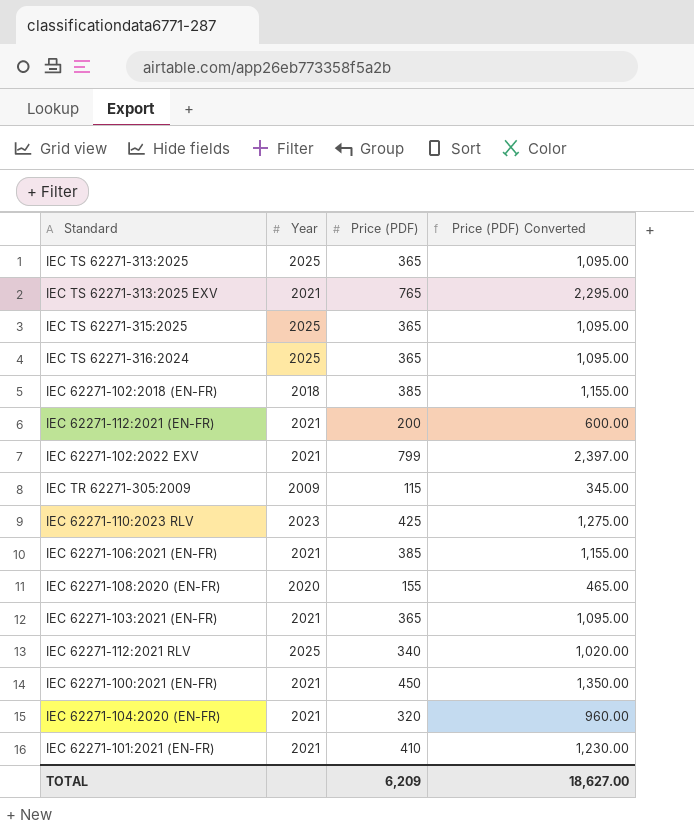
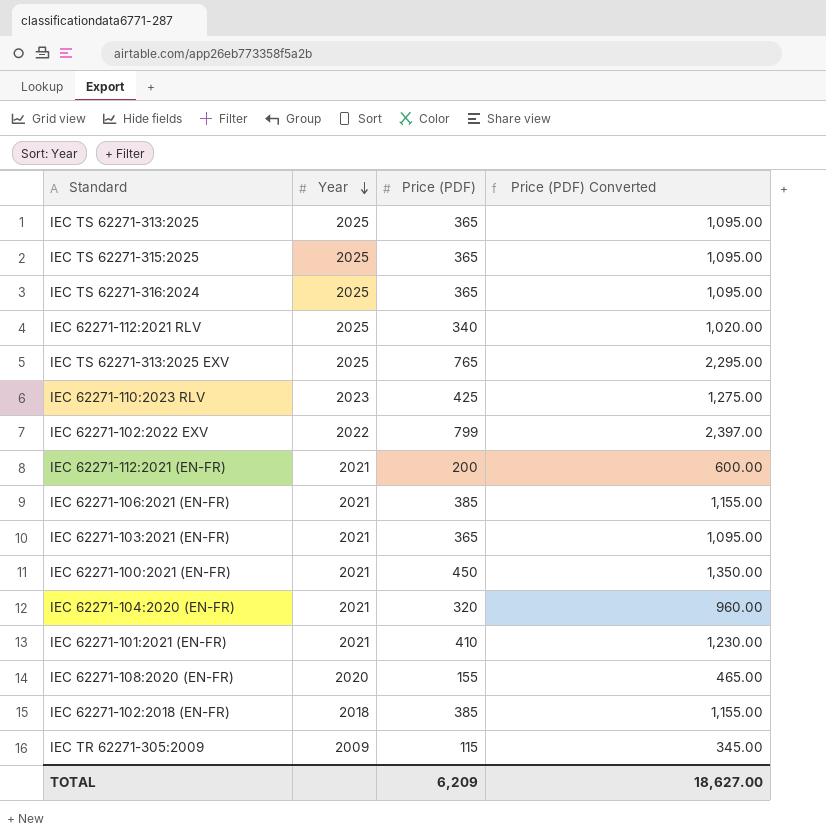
row order: none -> Year descending
IEC TS 62271-313:2025 EXV | Year: 2021 -> 2025
IEC 62271-102:2022 EXV | Year: 2021 -> 2022

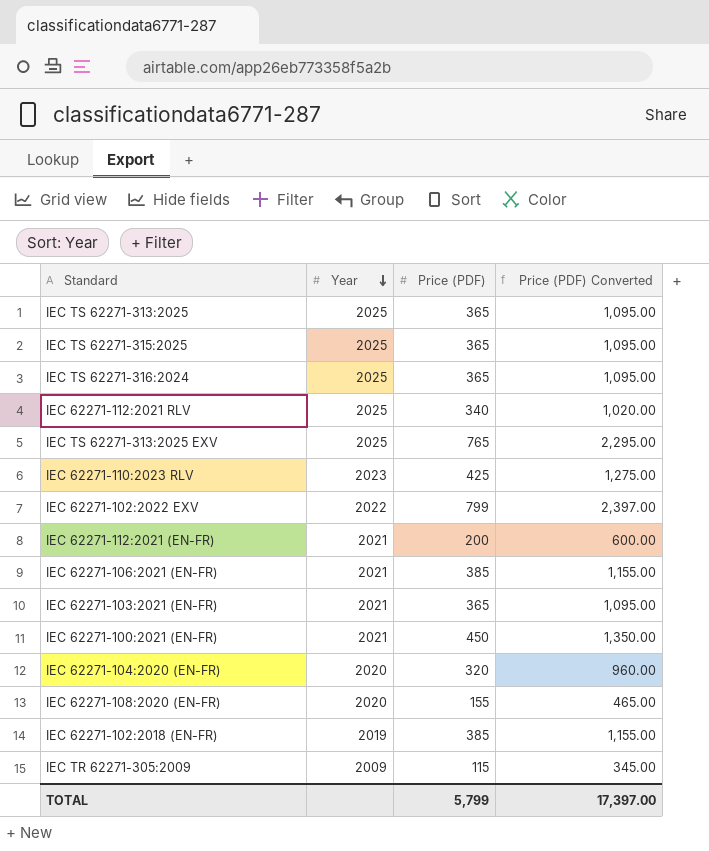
row IEC 62271-101:2021 (EN-FR): 2021 | 410 | 1,230.00 -> none
IEC 62271-104:2020 (EN-FR) | Year: 2021 -> 2020
IEC 62271-102:2018 (EN-FR) | Year: 2018 -> 2019
TOTAL | Price (PDF): 6,209 -> 5,799
TOTAL | Price (PDF) Converted: 18,627.00 -> 17,397.00

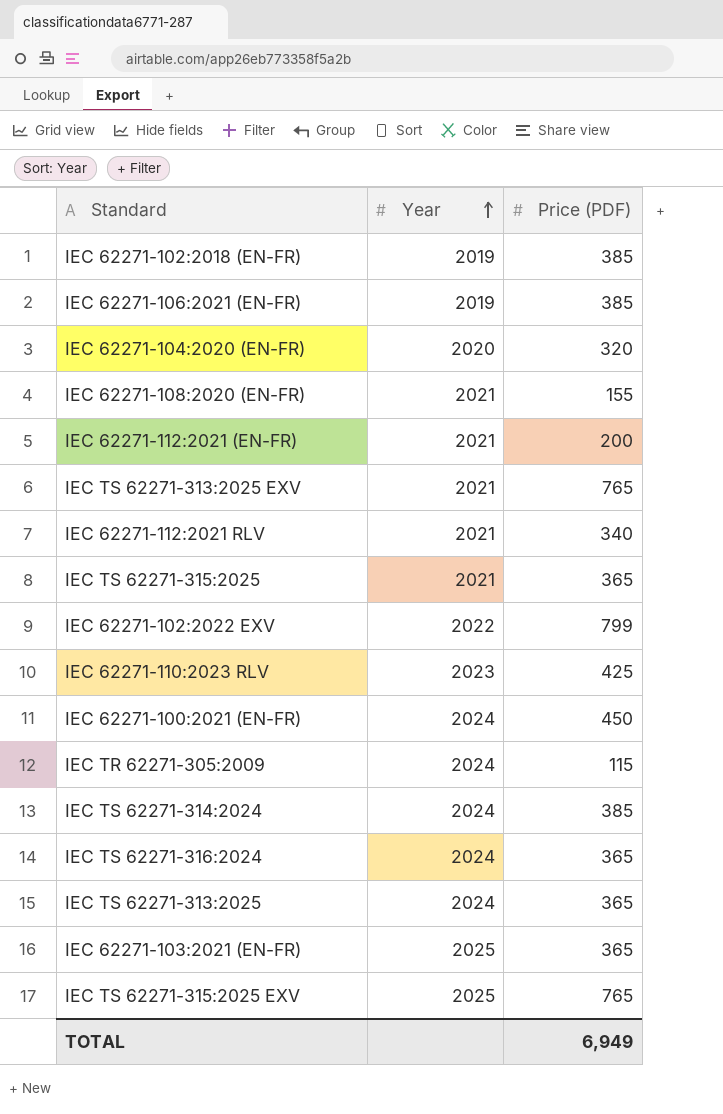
row order: Year descending -> Year ascending
column Price (PDF) Converted | formula: [Price (PDF)] * 3 -> none
IEC 62271-106:2021 (EN-FR) | Year: 2021 -> 2019
IEC 62271-108:2020 (EN-FR) | Year: 2020 -> 2021
IEC TS 62271-313:2025 EXV | Year: 2025 -> 2021
IEC 62271-112:2021 RLV | Year: 2025 -> 2021
IEC TS 62271-315:2025 | Year: 2025 -> 2021
IEC 62271-100:2021 (EN-FR) | Year: 2021 -> 2024
IEC TR 62271-305:2009 | Year: 2009 -> 2024
row IEC TS 62271-314:2024: none -> 2024 | 385
IEC TS 62271-316:2024 | Year: 2025 -> 2024
IEC TS 62271-313:2025 | Year: 2025 -> 2024
IEC 62271-103:2021 (EN-FR) | Year: 2021 -> 2025
row IEC TS 62271-315:2025 EXV: none -> 2025 | 765
TOTAL | Price (PDF): 5,799 -> 6,949

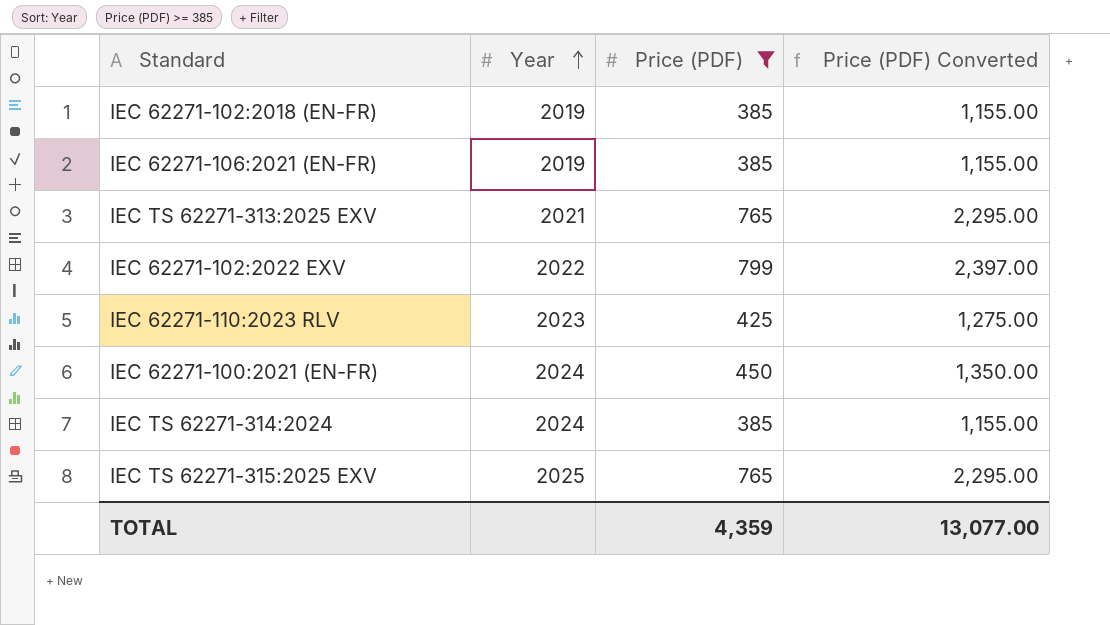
filter: none -> Price (PDF) >= 385
column Price (PDF) Converted | formula: none -> [Price (PDF)] * 3
TOTAL | Price (PDF): 6,949 -> 4,359

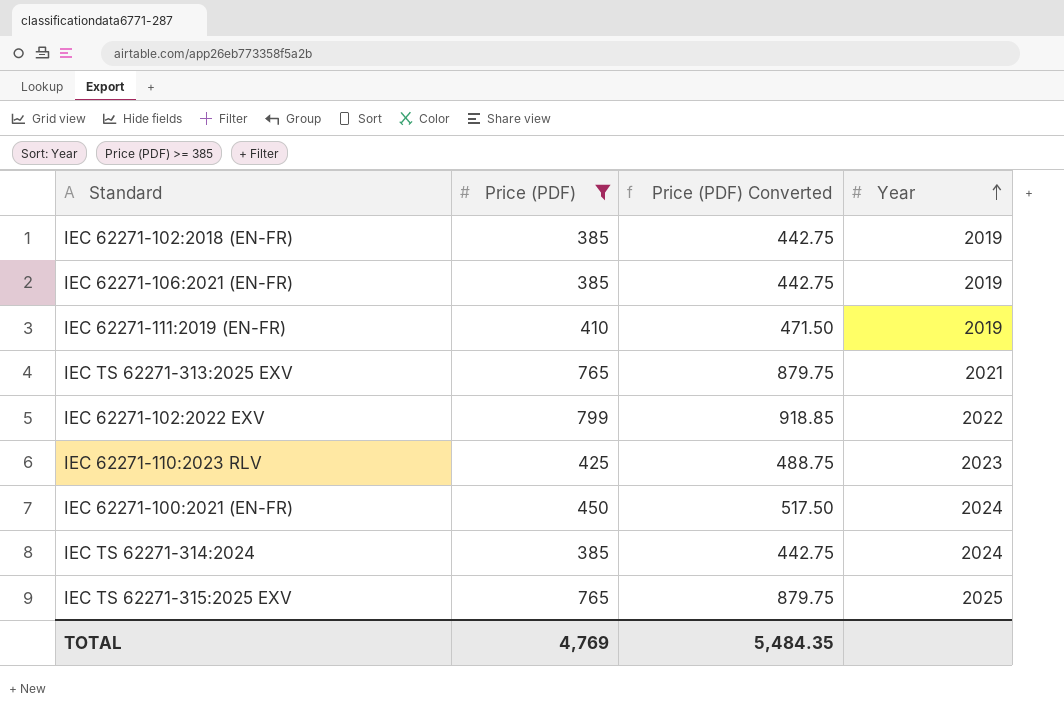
column Price (PDF) Converted | formula: [Price (PDF)] * 3 -> [Price (PDF)] * 1.15
column Year | position: 2 -> 4
row IEC 62271-111:2019 (EN-FR): none -> 410 | 471.50 | 2019
TOTAL | Price (PDF): 4,359 -> 4,769
TOTAL | Price (PDF) Converted: 13,077.00 -> 5,484.35

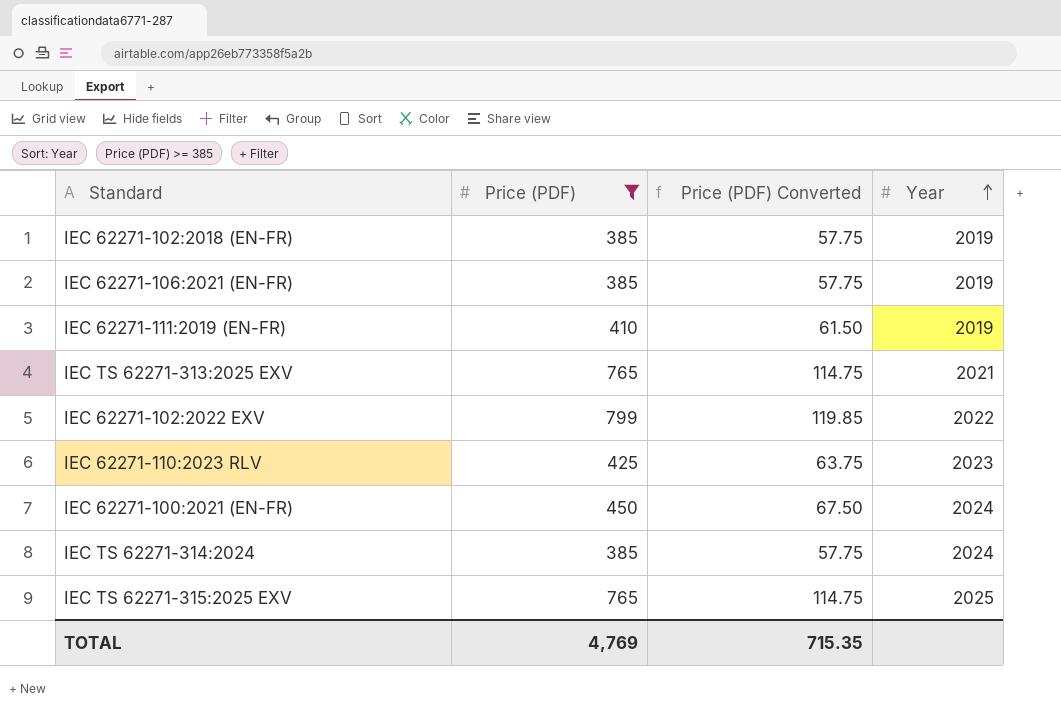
column Price (PDF) Converted | formula: [Price (PDF)] * 1.15 -> [Price (PDF)] * 0.15
TOTAL | Price (PDF) Converted: 5,484.35 -> 715.35

